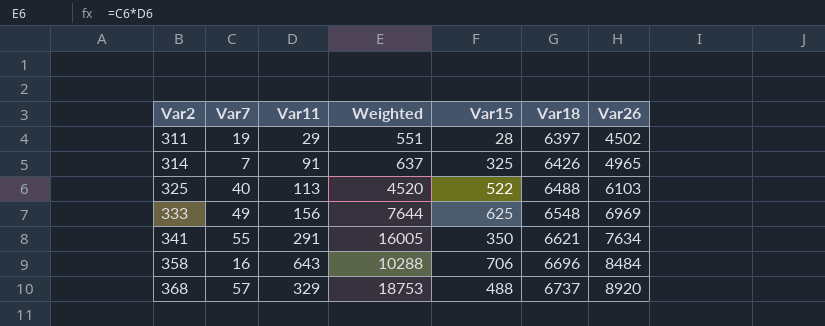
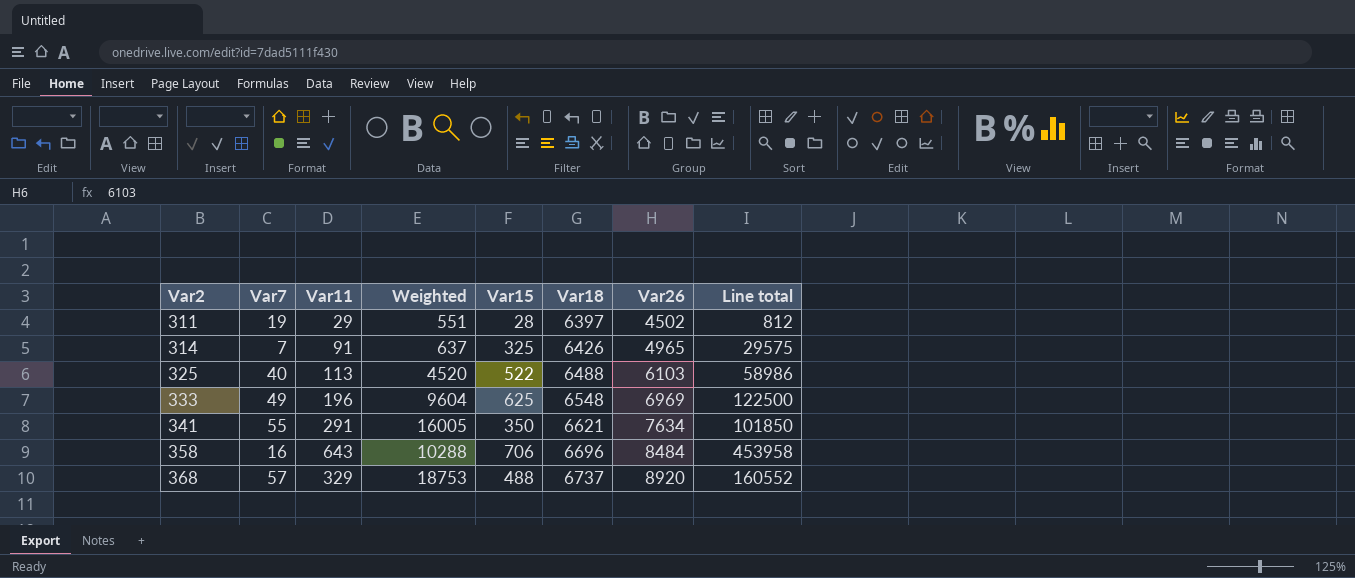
column Line total | formula: none -> [Var11] * [Var15]
333 | Var11: 156 -> 196
333 | Weighted: 7644 -> 9604

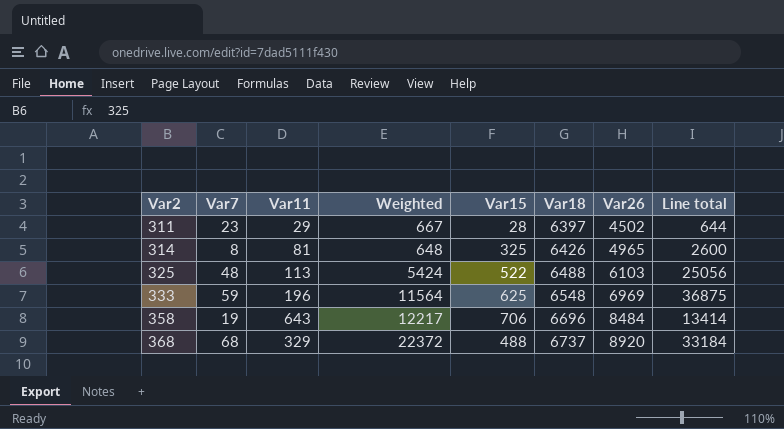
column Line total | formula: [Var11] * [Var15] -> [Var7] * [Var15]
row 341: 55 | 291 | 16005 | 350 | 6621 | 7634 | 101850 -> none
311 | Var7: 19 -> 23
311 | Weighted: 551 -> 667
314 | Var7: 7 -> 8
314 | Var11: 91 -> 81
314 | Weighted: 637 -> 648
325 | Var7: 40 -> 48
325 | Weighted: 4520 -> 5424
333 | Var7: 49 -> 59
333 | Weighted: 9604 -> 11564
358 | Var7: 16 -> 19
358 | Weighted: 10288 -> 12217
368 | Var7: 57 -> 68
368 | Weighted: 18753 -> 22372

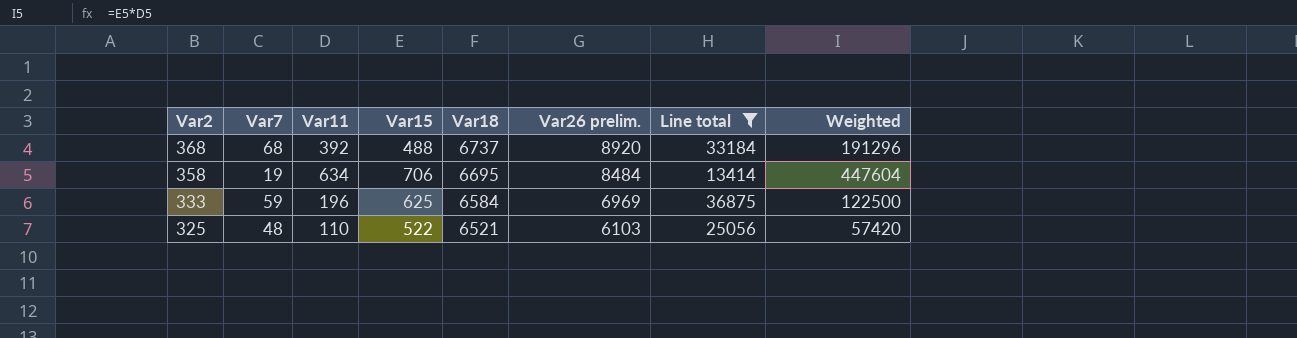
filter: none -> Line total >= 13414
row order: Var2 ascending -> Var2 descending
column name: Var26 -> Var26 prelim.
column Weighted | formula: [Var7] * [Var11] -> [Var11] * [Var15]
column Weighted | position: 4 -> 8
368 | Var11: 329 -> 392
358 | Var11: 643 -> 634
358 | Var18: 6696 -> 6695
333 | Var18: 6548 -> 6584
325 | Var11: 113 -> 110
325 | Var18: 6488 -> 6521

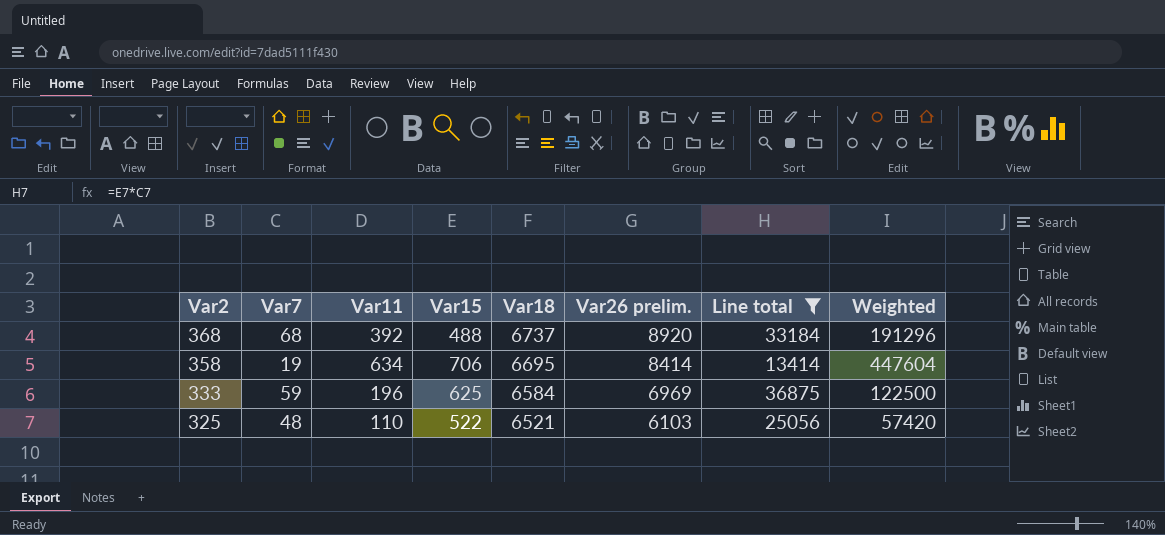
358 | Var26 prelim.: 8484 -> 8414

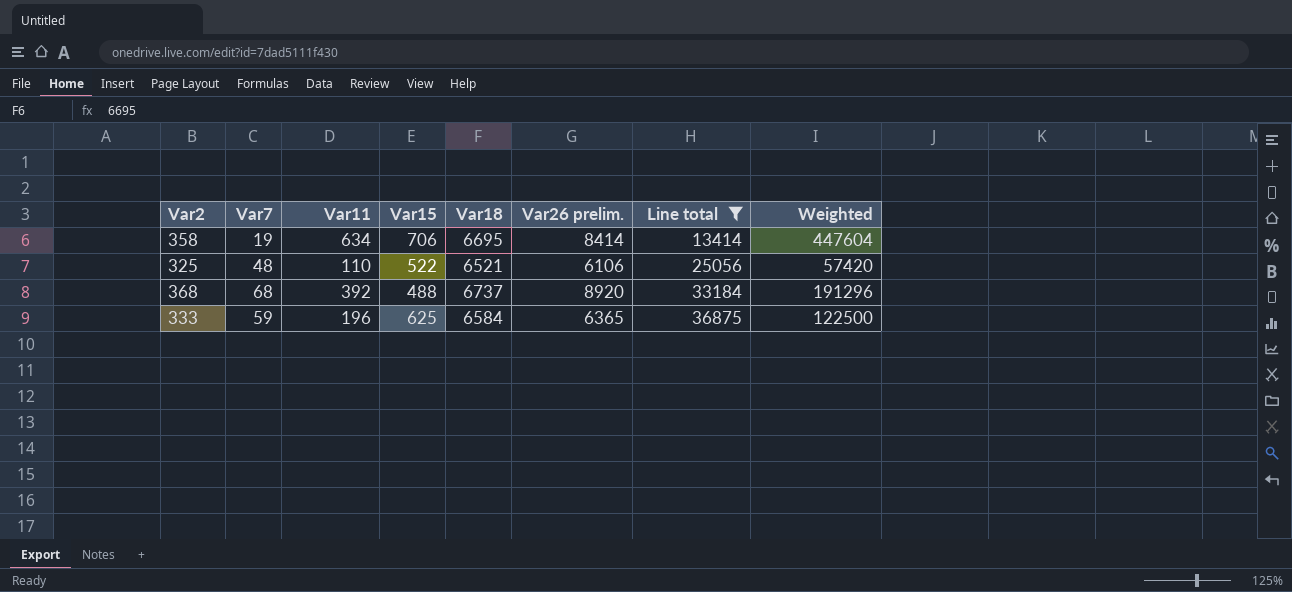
row order: Var2 descending -> Line total ascending
325 | Var26 prelim.: 6103 -> 6106
333 | Var26 prelim.: 6969 -> 6365

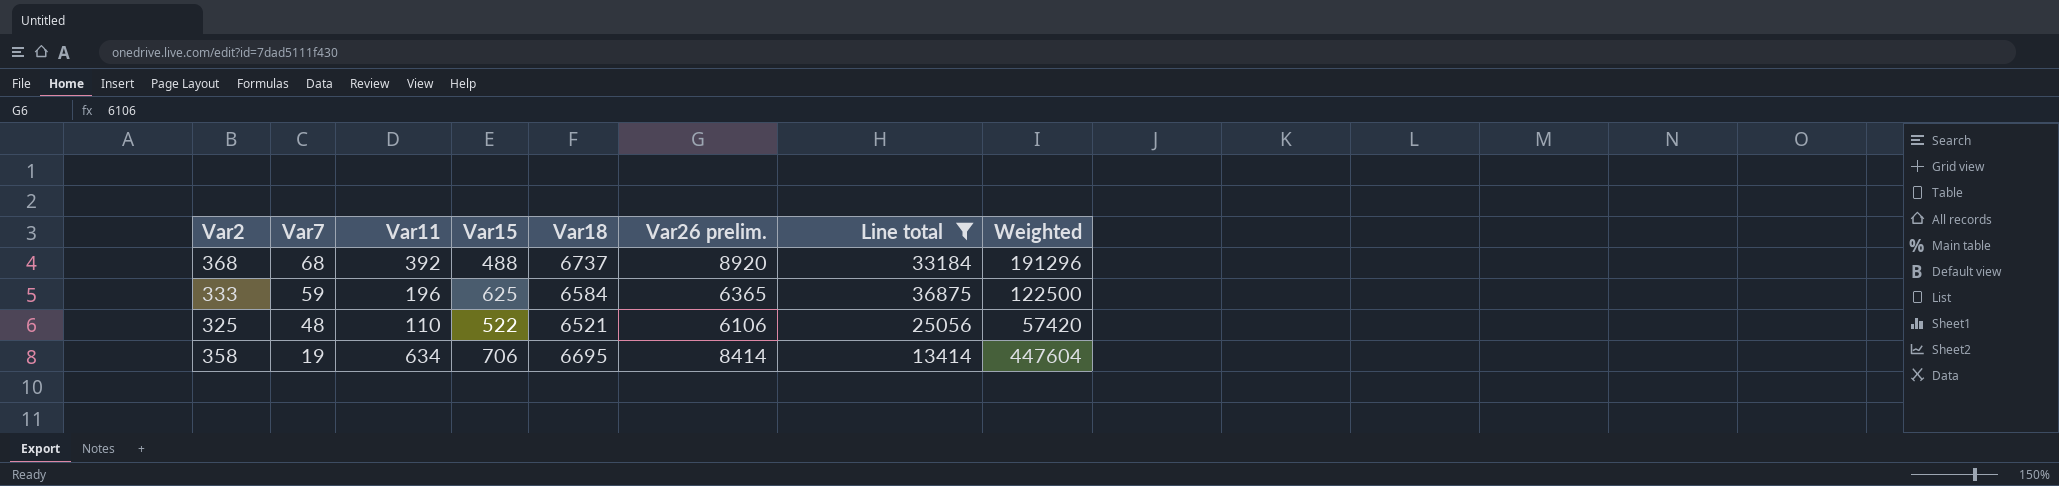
row order: Line total ascending -> Var7 descending

